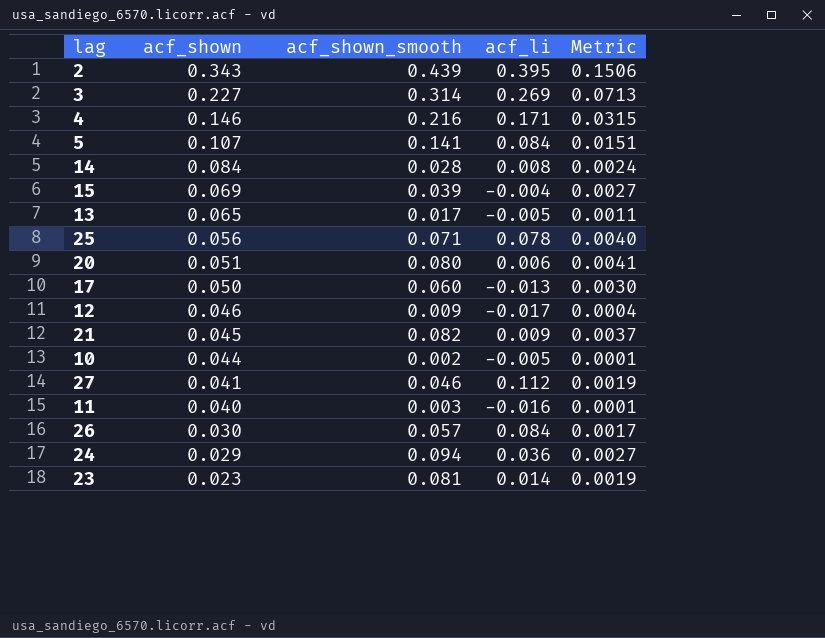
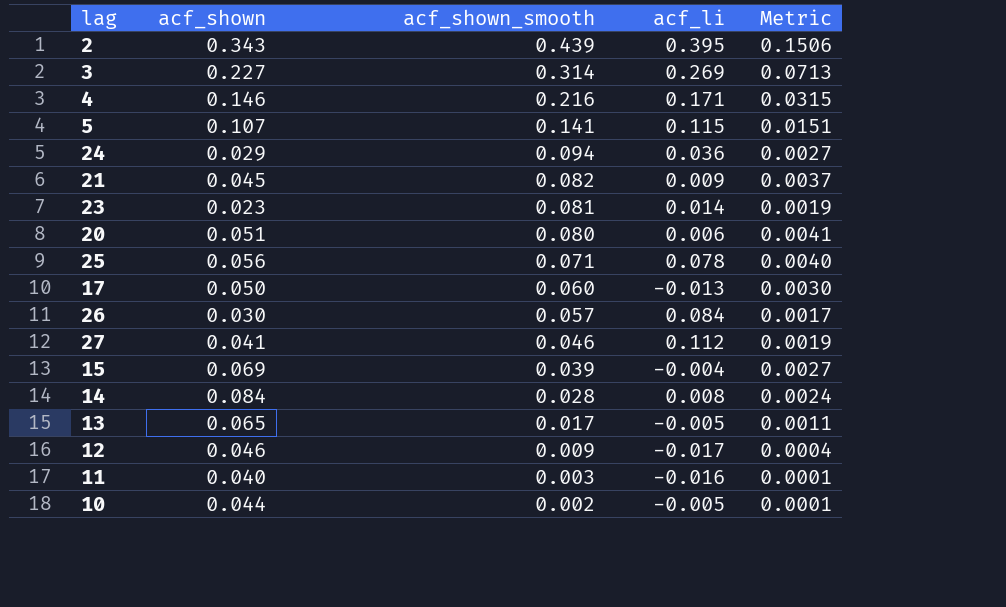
row order: acf_shown descending -> acf_shown_smooth descending
5 | acf_li: 0.084 -> 0.115

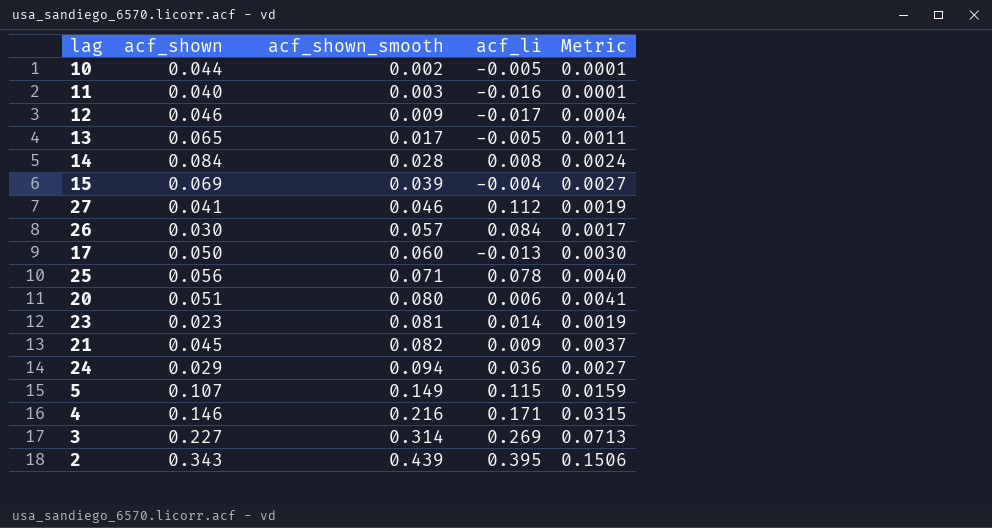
row order: acf_shown_smooth descending -> acf_shown_smooth ascending
5 | acf_shown_smooth: 0.141 -> 0.149
5 | Metric: 0.0151 -> 0.0159

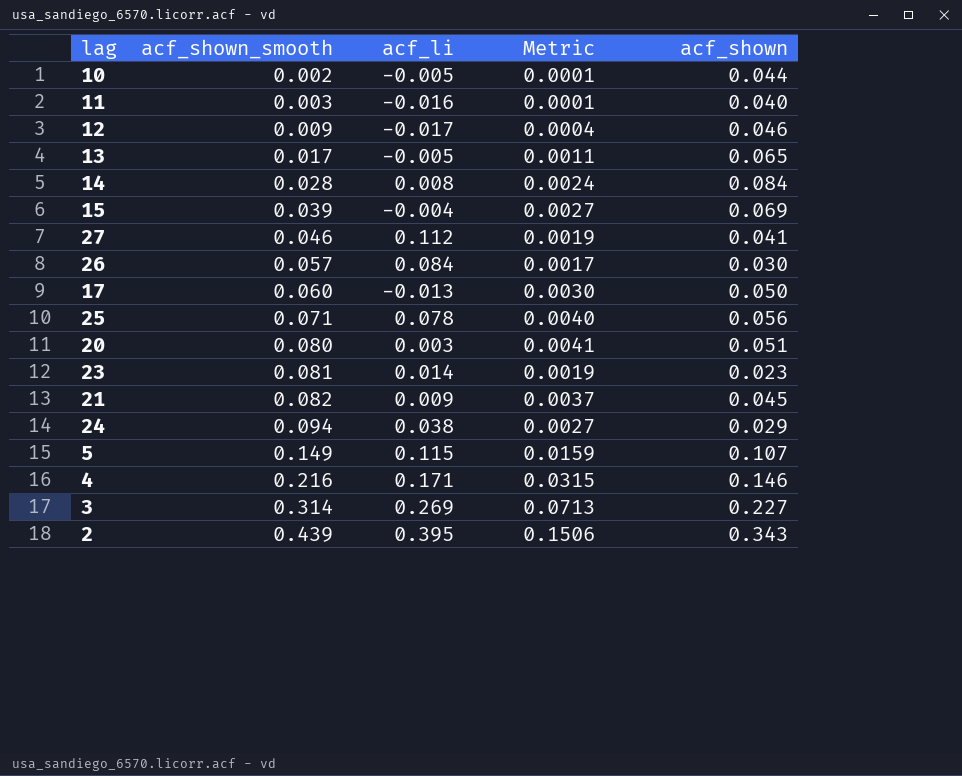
column acf_shown | position: 2 -> 5
20 | acf_li: 0.006 -> 0.003
24 | acf_li: 0.036 -> 0.038

